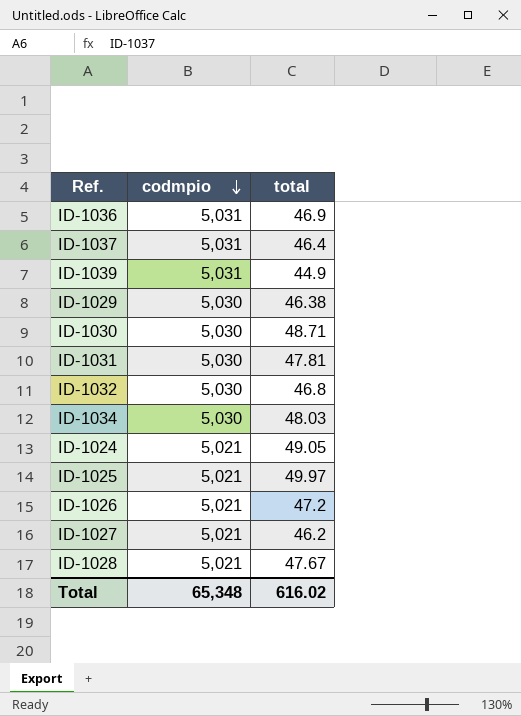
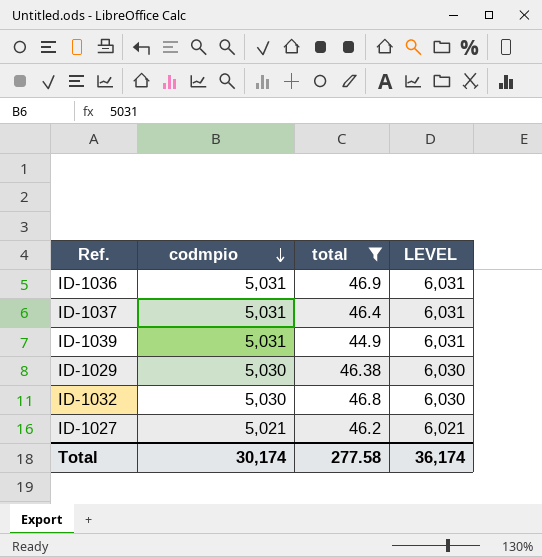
filter: none -> total <= 46.9
column LEVEL | formula: none -> [codmpio] + 1000
Total | codmpio: 65,348 -> 30,174
Total | total: 616.02 -> 277.58

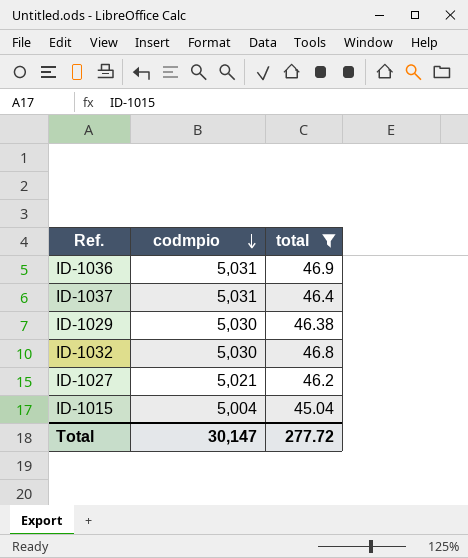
column LEVEL | formula: [codmpio] + 1000 -> none
row ID-1039: 5,031 | 44.9 | 6,031 -> none
row ID-1015: none -> 5,004 | 45.04
Total | codmpio: 30,174 -> 30,147
Total | total: 277.58 -> 277.72

